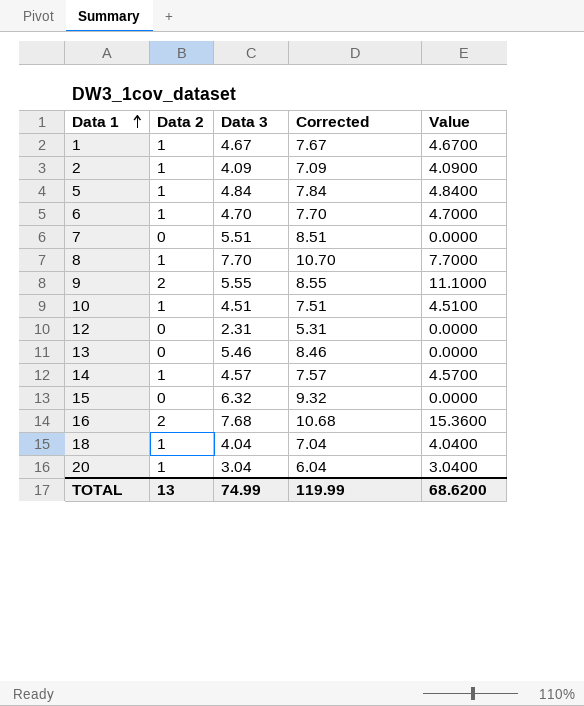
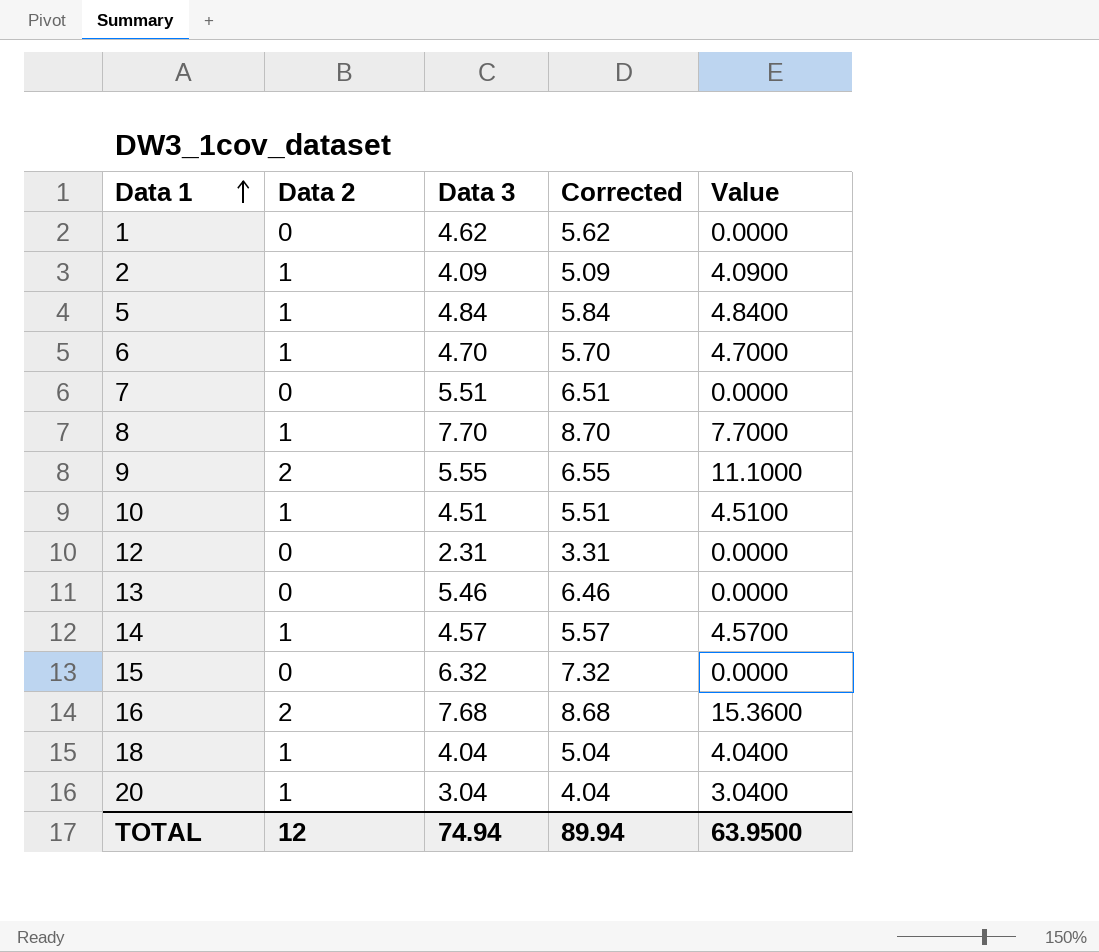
column Corrected | formula: [Data 3] + 3 -> [Data 3] + 1
1 | Data 2: 1 -> 0
1 | Data 3: 4.67 -> 4.62
1 | Value: 4.6700 -> 0.0000
TOTAL | Data 2: 13 -> 12
TOTAL | Data 3: 74.99 -> 74.94
TOTAL | Corrected: 119.99 -> 89.94
TOTAL | Value: 68.6200 -> 63.9500

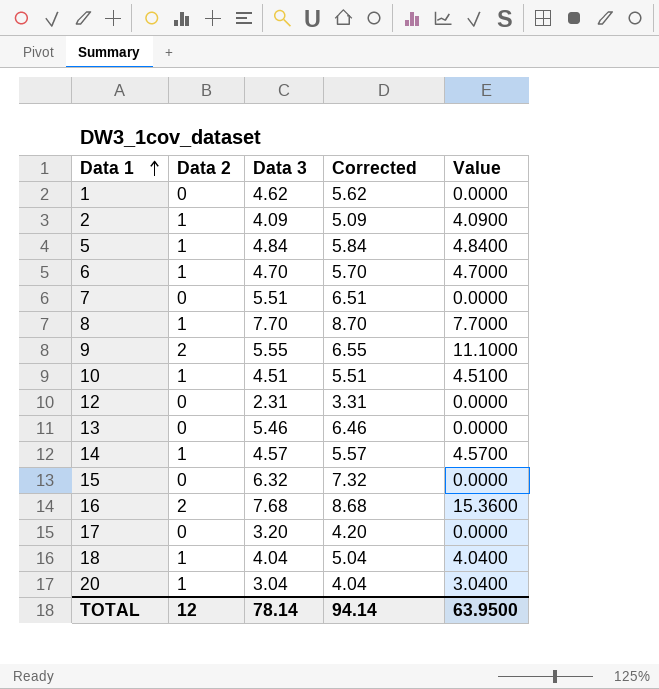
row 17: none -> 0 | 3.20 | 4.20 | 0.0000
TOTAL | Data 3: 74.94 -> 78.14
TOTAL | Corrected: 89.94 -> 94.14

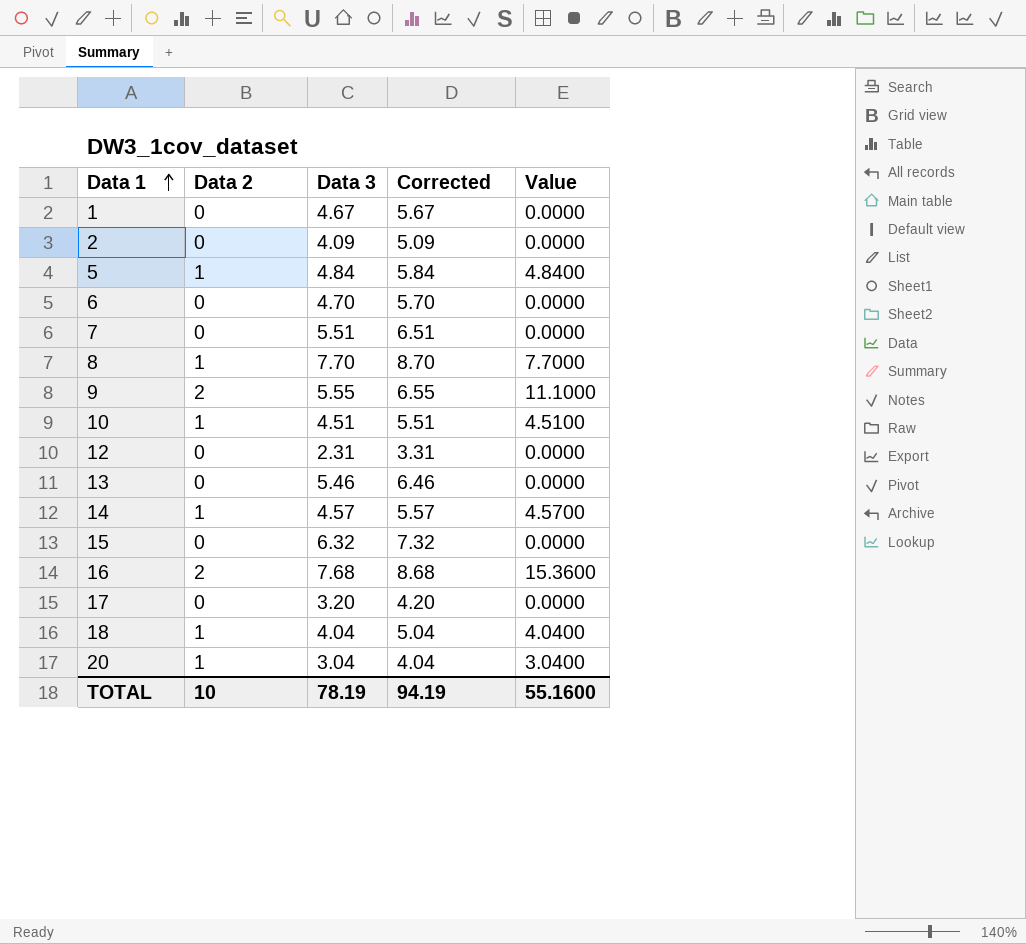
1 | Data 3: 4.62 -> 4.67
1 | Corrected: 5.62 -> 5.67
2 | Data 2: 1 -> 0
2 | Value: 4.0900 -> 0.0000
6 | Data 2: 1 -> 0
6 | Value: 4.7000 -> 0.0000
TOTAL | Data 2: 12 -> 10
TOTAL | Data 3: 78.14 -> 78.19
TOTAL | Corrected: 94.14 -> 94.19
TOTAL | Value: 63.9500 -> 55.1600

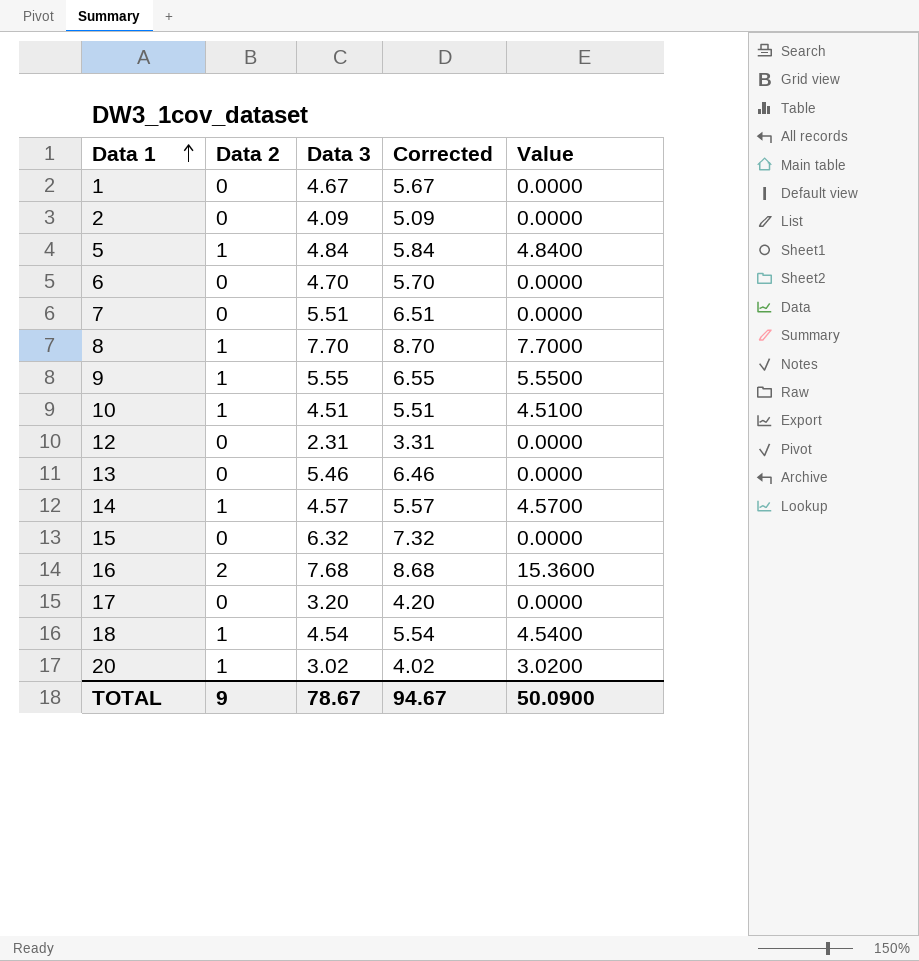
9 | Data 2: 2 -> 1
9 | Value: 11.1000 -> 5.5500
18 | Data 3: 4.04 -> 4.54
18 | Corrected: 5.04 -> 5.54
18 | Value: 4.0400 -> 4.5400
20 | Data 3: 3.04 -> 3.02
20 | Corrected: 4.04 -> 4.02
20 | Value: 3.0400 -> 3.0200
TOTAL | Data 2: 10 -> 9
TOTAL | Data 3: 78.19 -> 78.67
TOTAL | Corrected: 94.19 -> 94.67
TOTAL | Value: 55.1600 -> 50.0900

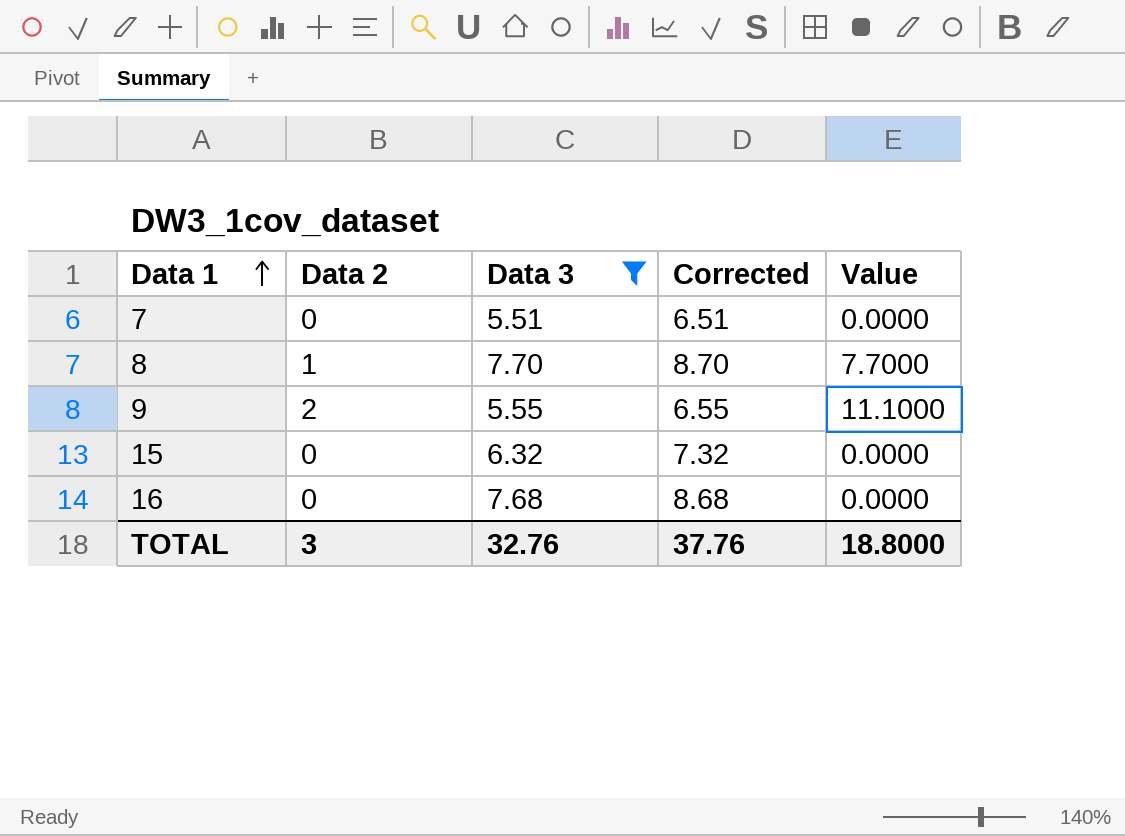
filter: none -> Data 3 >= 5.51
9 | Data 2: 1 -> 2
9 | Value: 5.5500 -> 11.1000
16 | Data 2: 2 -> 0
16 | Value: 15.3600 -> 0.0000
TOTAL | Data 2: 9 -> 3
TOTAL | Data 3: 78.67 -> 32.76
TOTAL | Corrected: 94.67 -> 37.76
TOTAL | Value: 50.0900 -> 18.8000

